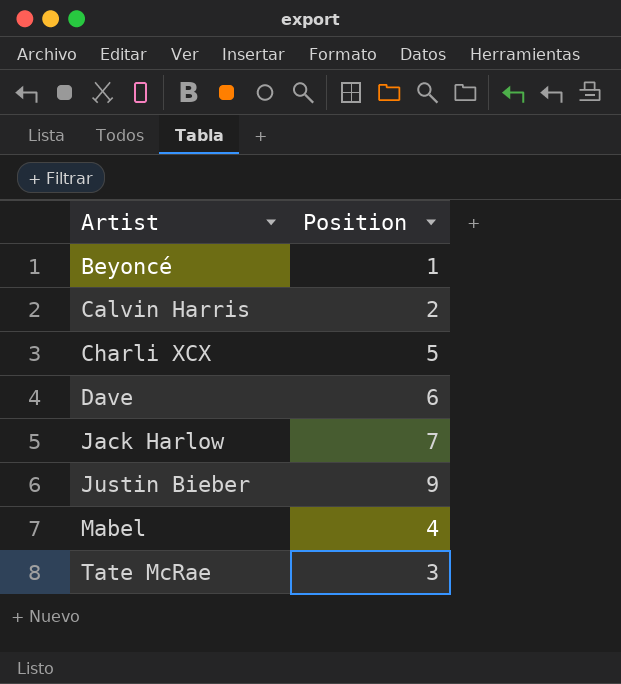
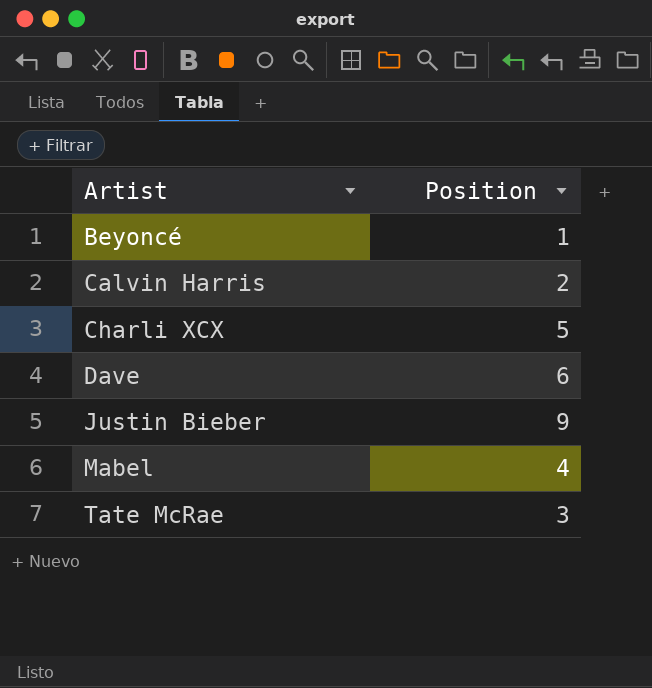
row Jack Harlow: 7 -> none

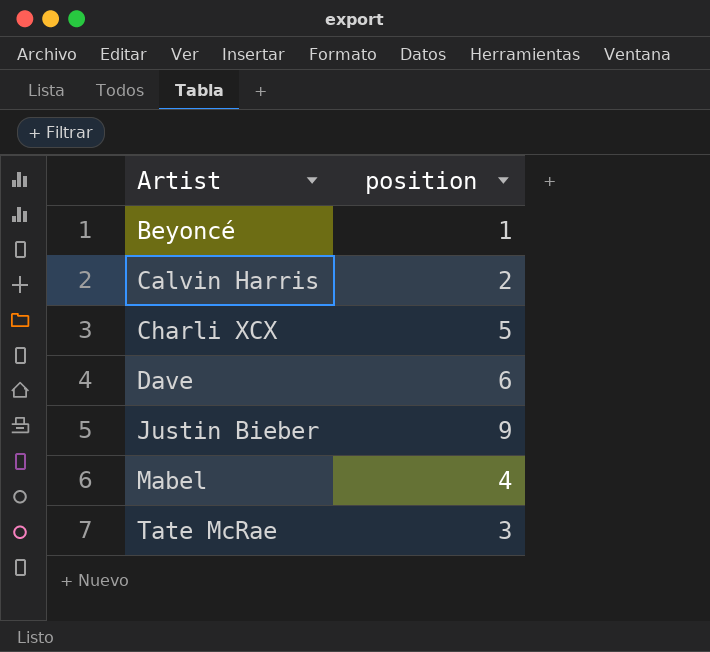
column name: Position -> position

